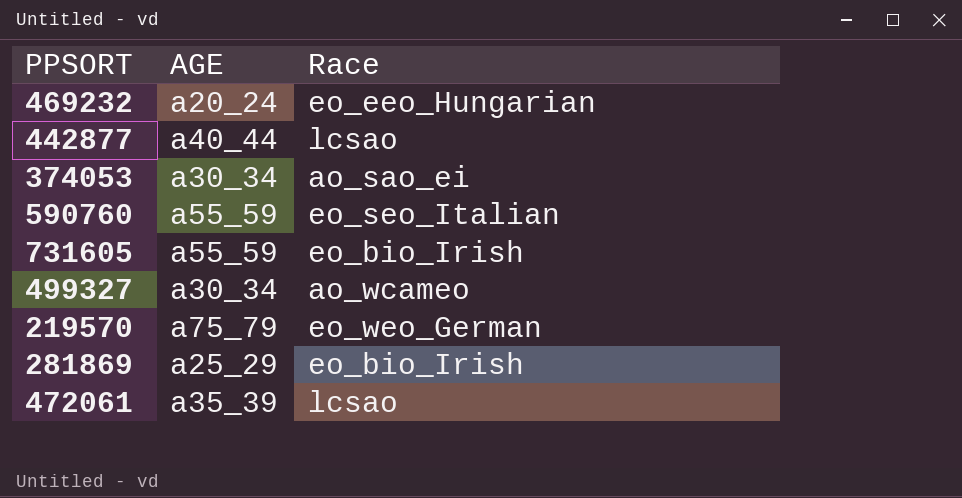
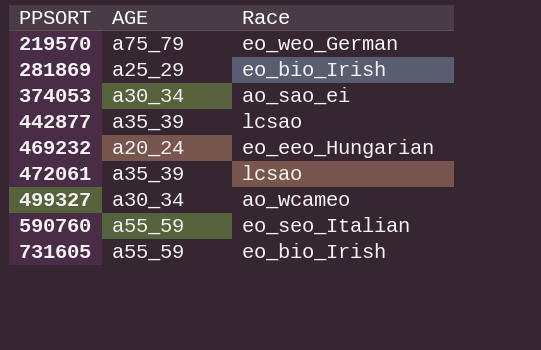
row order: none -> PPSORT ascending
442877 | AGE: a40_44 -> a35_39

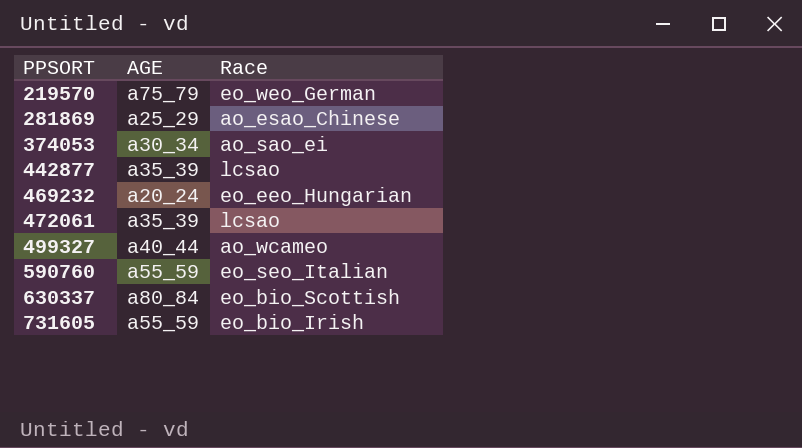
281869 | Race: eo_bio_Irish -> ao_esao_Chinese
499327 | AGE: a30_34 -> a40_44
row 630337: none -> a80_84 | eo_bio_Scottish

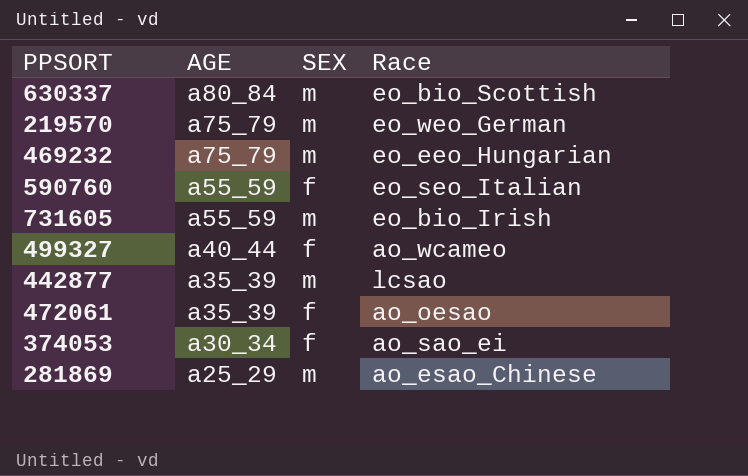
row order: PPSORT ascending -> AGE descending
column SEX | position: none -> 3
469232 | AGE: a20_24 -> a75_79
472061 | Race: lcsao -> ao_oesao

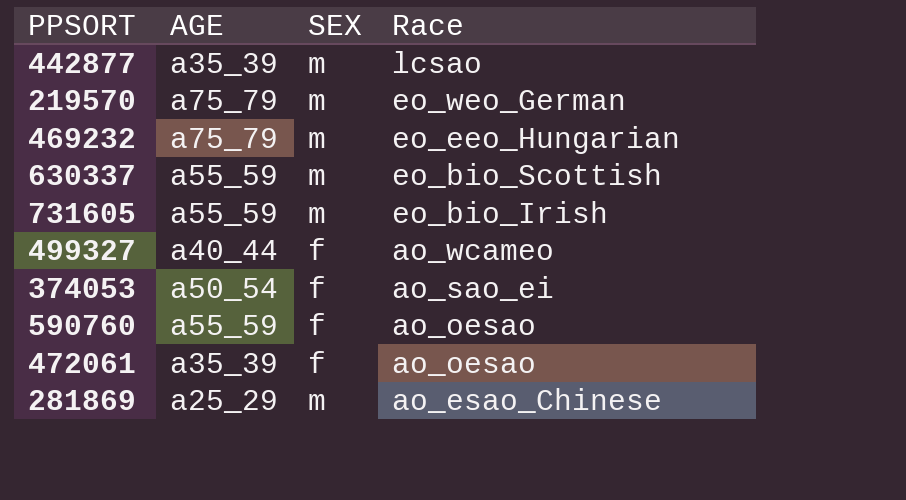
row order: AGE descending -> Race descending
630337 | AGE: a80_84 -> a55_59
374053 | AGE: a30_34 -> a50_54
590760 | Race: eo_seo_Italian -> ao_oesao

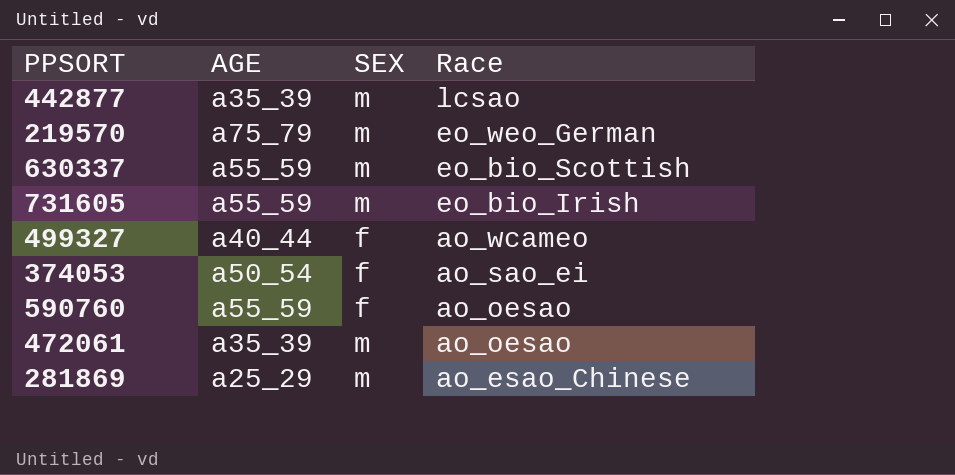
row 469232: a75_79 | m | eo_eeo_Hungarian -> none
472061 | SEX: f -> m

